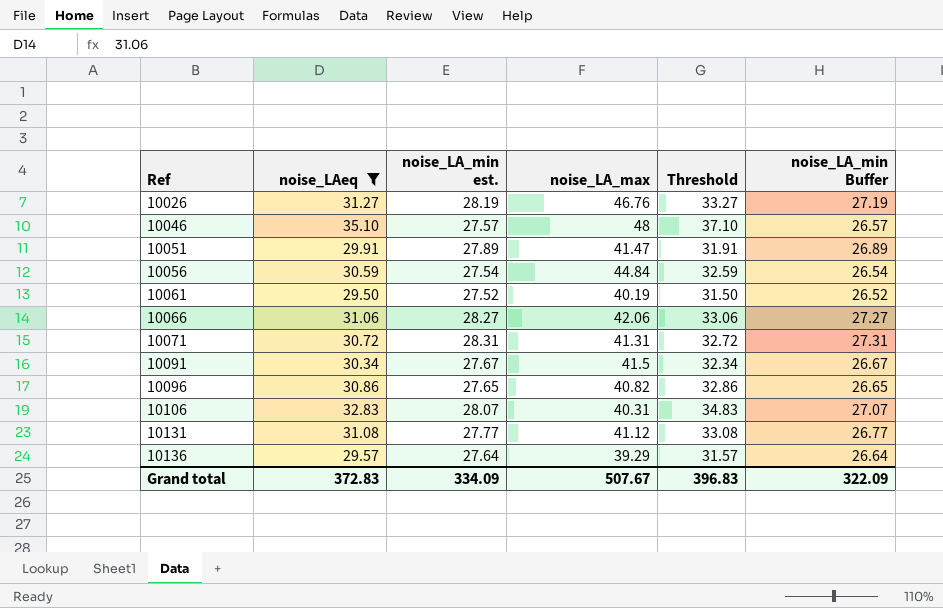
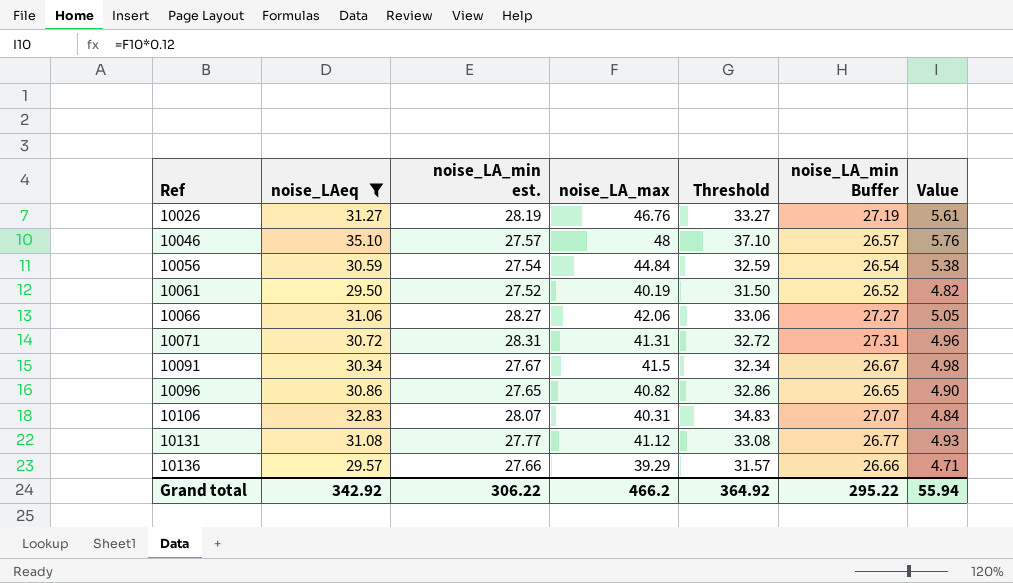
column Value | formula: none -> [noise_LA_max] * 0.12
row 10051: 29.91 | 27.89 | 41.47 | 31.91 | 26.89 -> none
10136 | noise_LA_min est.: 27.64 -> 27.66
10136 | noise_LA_min Buffer: 26.64 -> 26.66
Grand total | noise_LAeq: 372.83 -> 342.92
Grand total | noise_LA_min est.: 334.09 -> 306.22
Grand total | noise_LA_max: 507.67 -> 466.2
Grand total | Threshold: 396.83 -> 364.92
Grand total | noise_LA_min Buffer: 322.09 -> 295.22

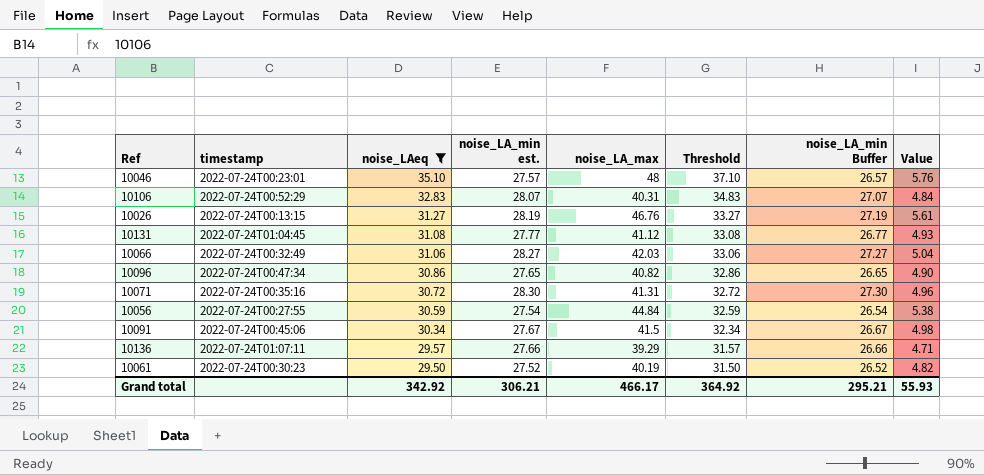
row order: Ref ascending -> noise_LAeq descending
column timestamp | position: none -> 2
10066 | noise_LA_max: 42.06 -> 42.03
10066 | Value: 5.05 -> 5.04
10071 | noise_LA_min est.: 28.31 -> 28.30
10071 | noise_LA_min Buffer: 27.31 -> 27.30
Grand total | noise_LA_min est.: 306.22 -> 306.21
Grand total | noise_LA_max: 466.2 -> 466.17
Grand total | noise_LA_min Buffer: 295.22 -> 295.21
Grand total | Value: 55.94 -> 55.93

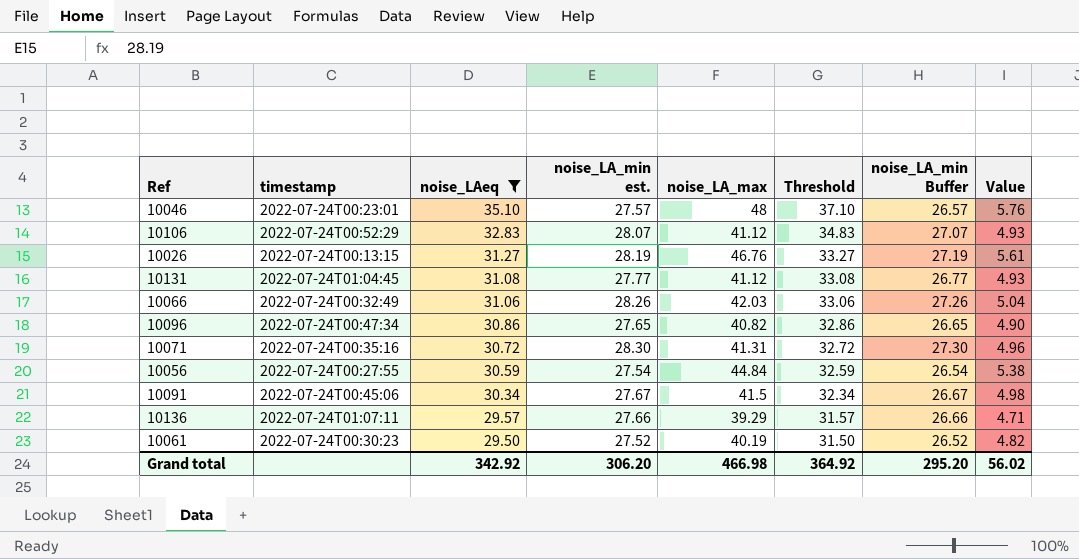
10106 | noise_LA_max: 40.31 -> 41.12
10106 | Value: 4.84 -> 4.93
10066 | noise_LA_min est.: 28.27 -> 28.26
10066 | noise_LA_min Buffer: 27.27 -> 27.26
Grand total | noise_LA_min est.: 306.21 -> 306.20
Grand total | noise_LA_max: 466.17 -> 466.98
Grand total | noise_LA_min Buffer: 295.21 -> 295.20
Grand total | Value: 55.93 -> 56.02

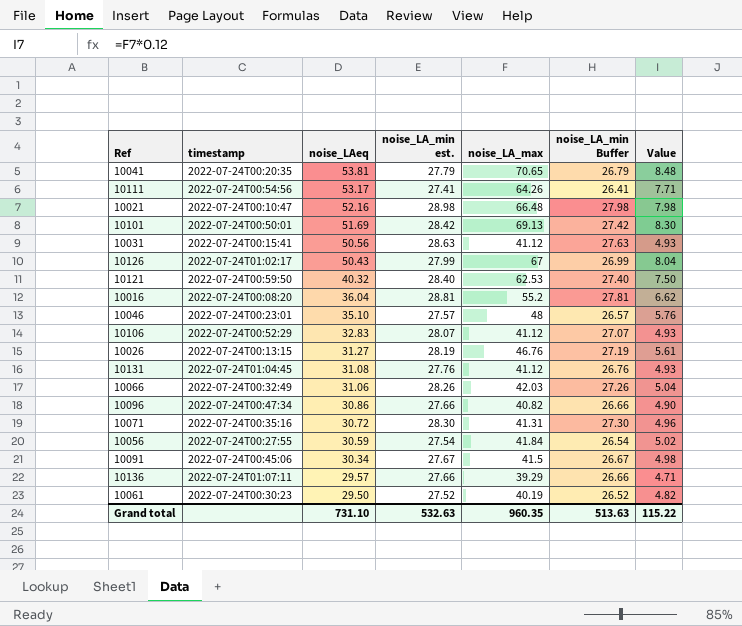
filter: noise_LAeq <= 35.10 -> none
column Threshold | formula: [noise_LAeq] + 2 -> none
10131 | noise_LA_min est.: 27.77 -> 27.76
10131 | noise_LA_min Buffer: 26.77 -> 26.76
10096 | noise_LA_min est.: 27.65 -> 27.66
10096 | noise_LA_min Buffer: 26.65 -> 26.66
10056 | noise_LA_max: 44.84 -> 41.84
10056 | Value: 5.38 -> 5.02
Grand total | noise_LAeq: 342.92 -> 731.10
Grand total | noise_LA_min est.: 306.20 -> 532.63
Grand total | noise_LA_max: 466.98 -> 960.35
Grand total | noise_LA_min Buffer: 295.20 -> 513.63
Grand total | Value: 56.02 -> 115.22

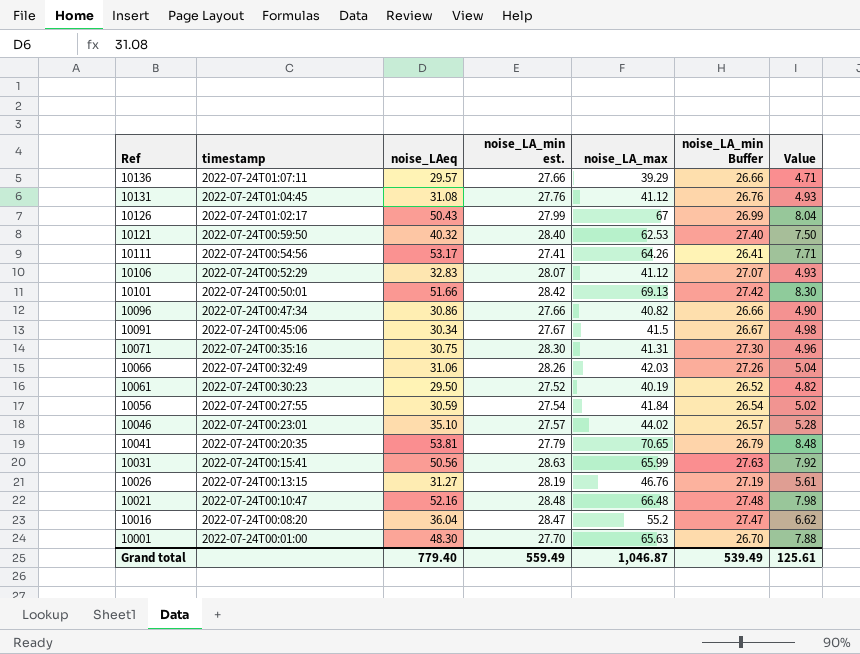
row order: noise_LAeq descending -> Ref descending
10101 | noise_LAeq: 51.69 -> 51.66
10071 | noise_LAeq: 30.72 -> 30.75
10046 | noise_LA_max: 48 -> 44.02
10046 | Value: 5.76 -> 5.28
10031 | noise_LA_max: 41.12 -> 65.99
10031 | Value: 4.93 -> 7.92
10021 | noise_LA_min est.: 28.98 -> 28.48
10021 | noise_LA_min Buffer: 27.98 -> 27.48
10016 | noise_LA_min est.: 28.81 -> 28.47
10016 | noise_LA_min Buffer: 27.81 -> 27.47
row 10001: none -> 2022-07-24T00:01:00 | 48.30 | 27.70 | 65.63 | 26.70 | 7.88
Grand total | noise_LAeq: 731.10 -> 779.40
Grand total | noise_LA_min est.: 532.63 -> 559.49
Grand total | noise_LA_max: 960.35 -> 1,046.87
Grand total | noise_LA_min Buffer: 513.63 -> 539.49
Grand total | Value: 115.22 -> 125.61

